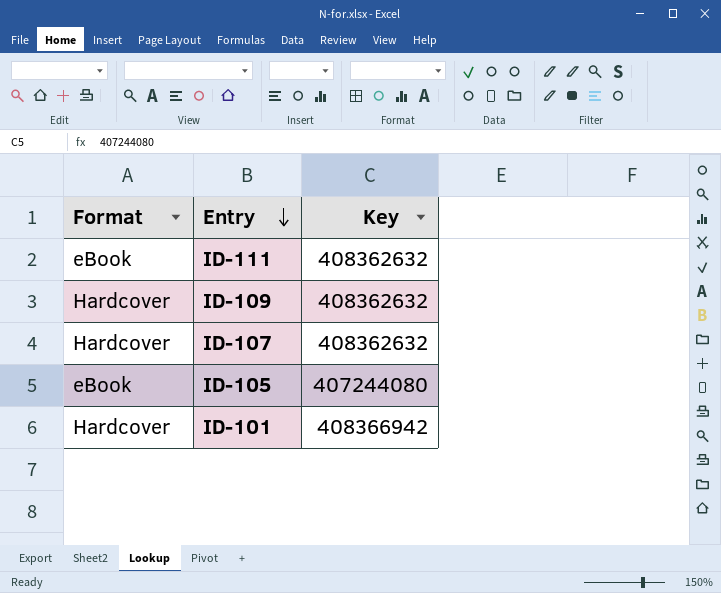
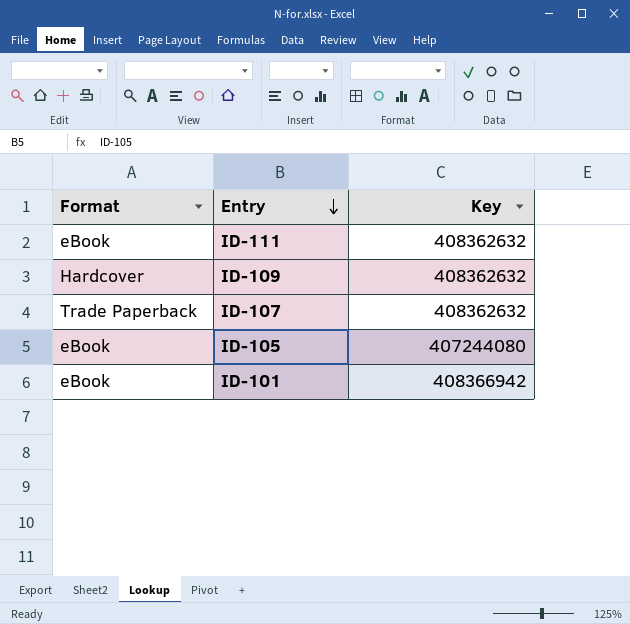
ID-107 | Format: Hardcover -> Trade Paperback
ID-101 | Format: Hardcover -> eBook

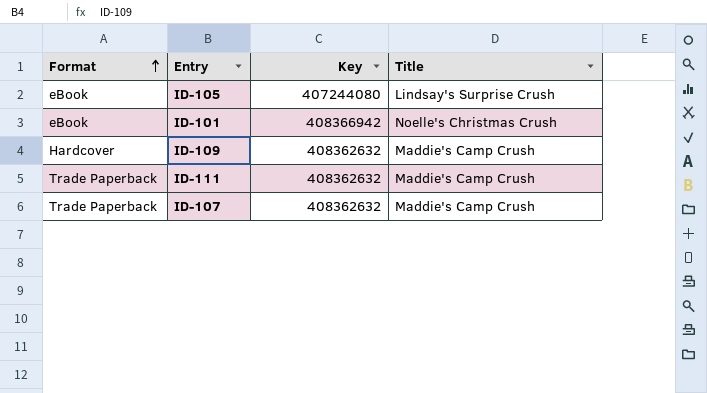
row order: Entry descending -> Format ascending
column Title | position: none -> 4
ID-111 | Format: eBook -> Trade Paperback

